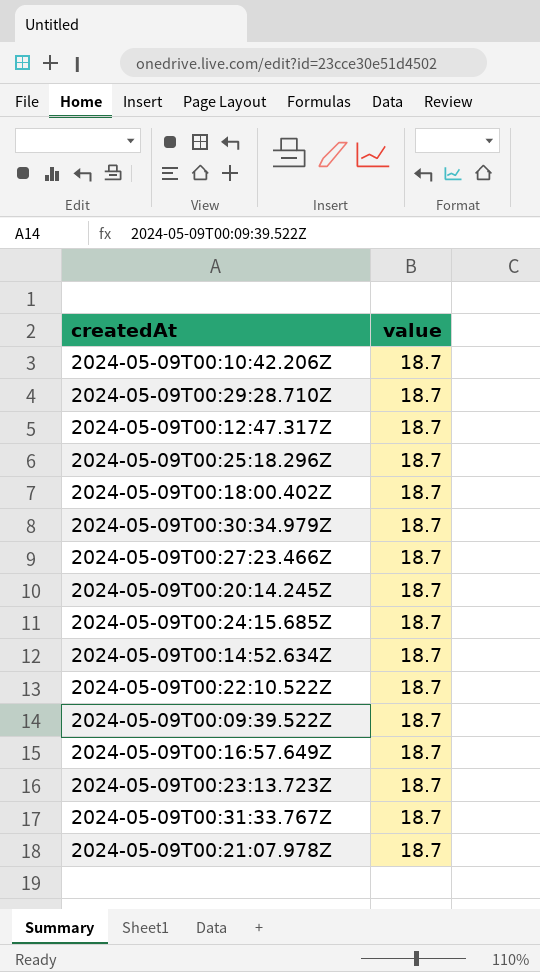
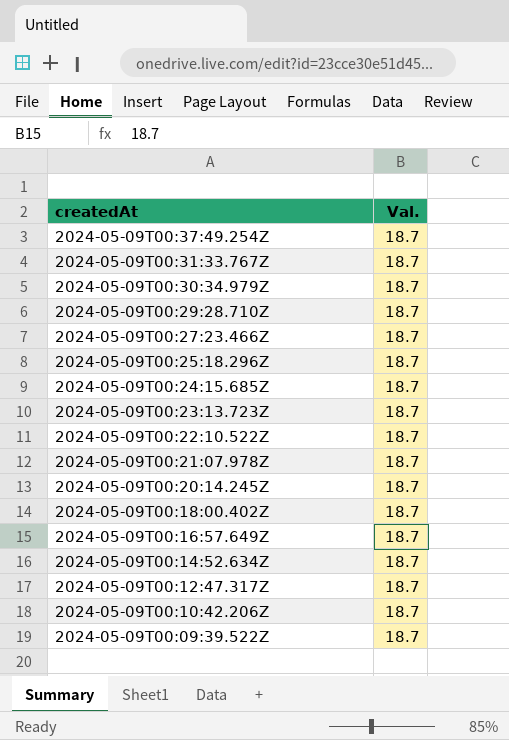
row order: none -> createdAt descending
column name: value -> Val.
row 2024-05-09T00:37:49.254Z: none -> 18.7

